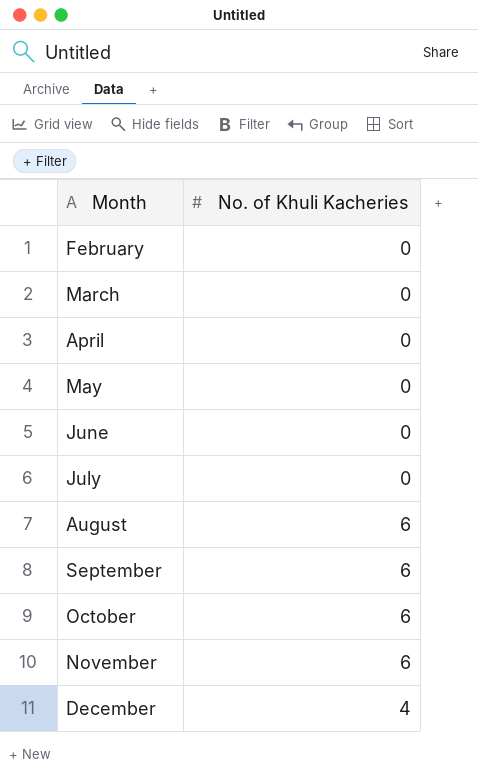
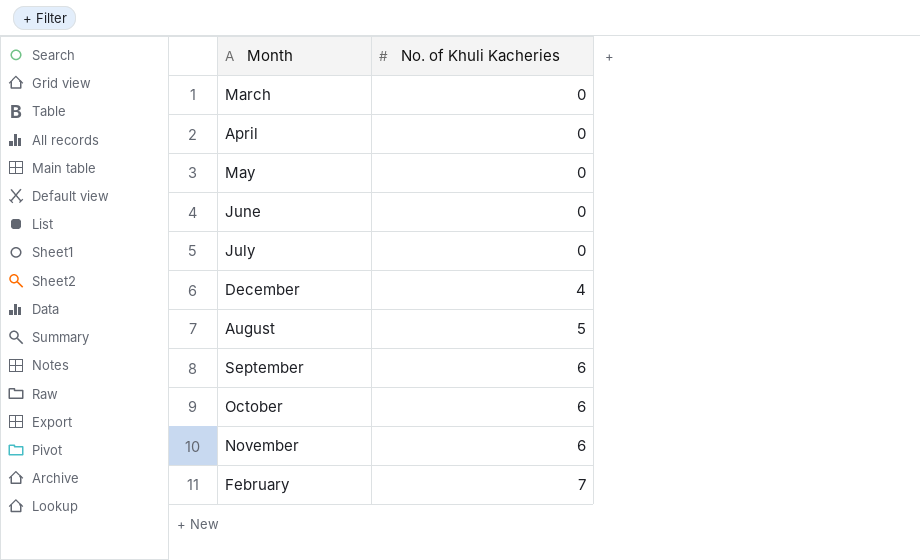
row order: Month ascending -> No. of Khuli Kacheries ascending
August | No. of Khuli Kacheries: 6 -> 5
February | No. of Khuli Kacheries: 0 -> 7

